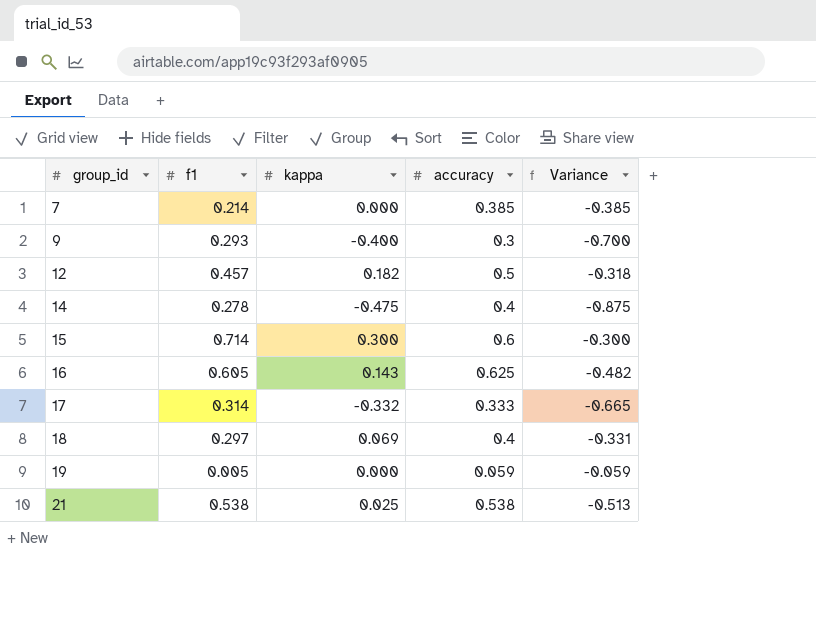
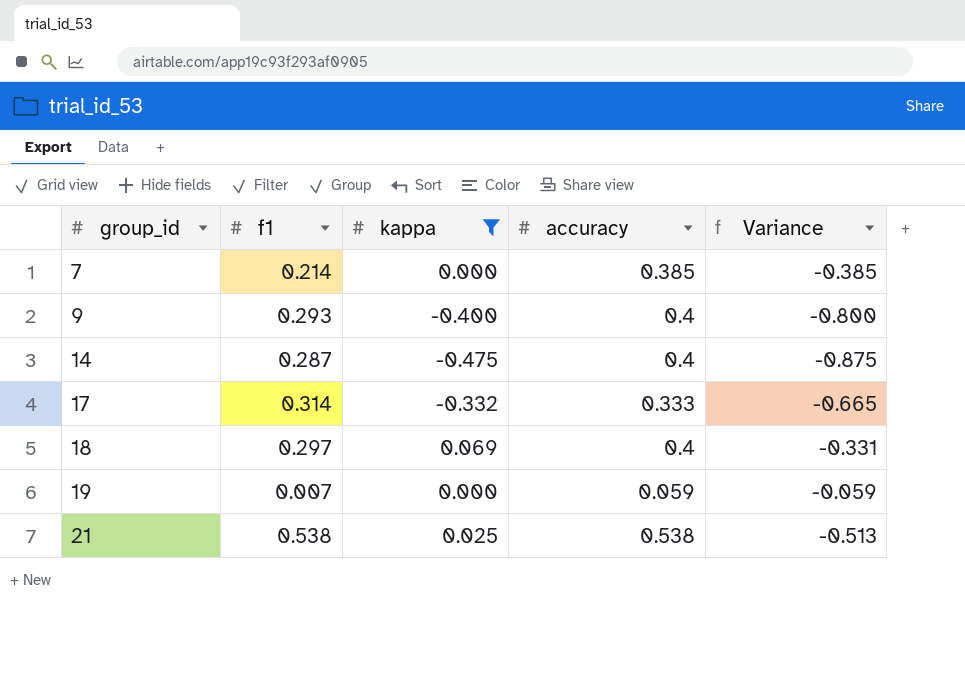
filter: none -> kappa <= 0.069
9 | accuracy: 0.3 -> 0.4
9 | Variance: -0.700 -> -0.800
14 | f1: 0.278 -> 0.287
19 | f1: 0.005 -> 0.007

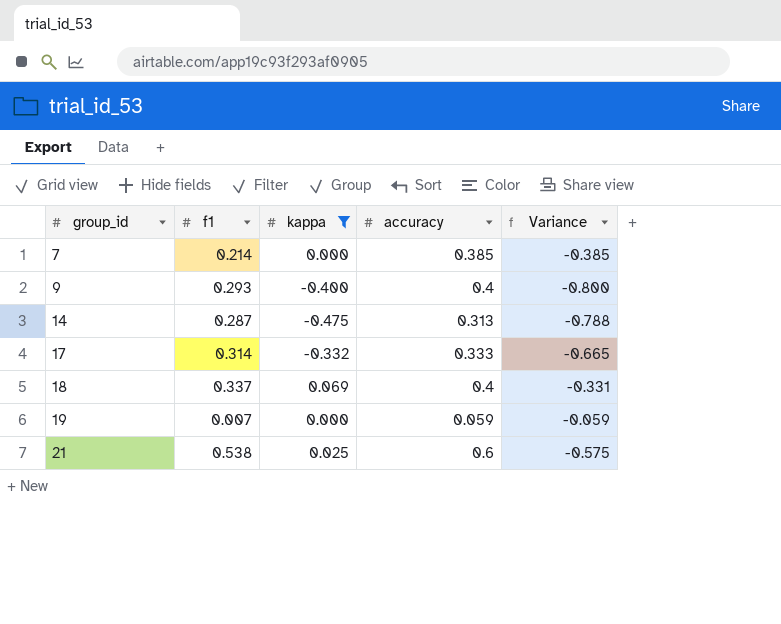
14 | accuracy: 0.4 -> 0.313
14 | Variance: -0.875 -> -0.788
18 | f1: 0.297 -> 0.337
21 | accuracy: 0.538 -> 0.6
21 | Variance: -0.513 -> -0.575

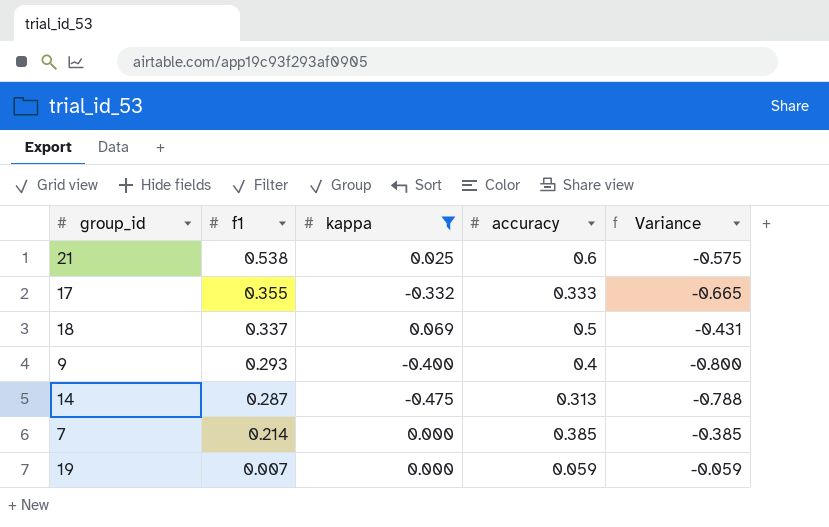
row order: group_id ascending -> f1 descending
17 | f1: 0.314 -> 0.355
18 | accuracy: 0.4 -> 0.5
18 | Variance: -0.331 -> -0.431

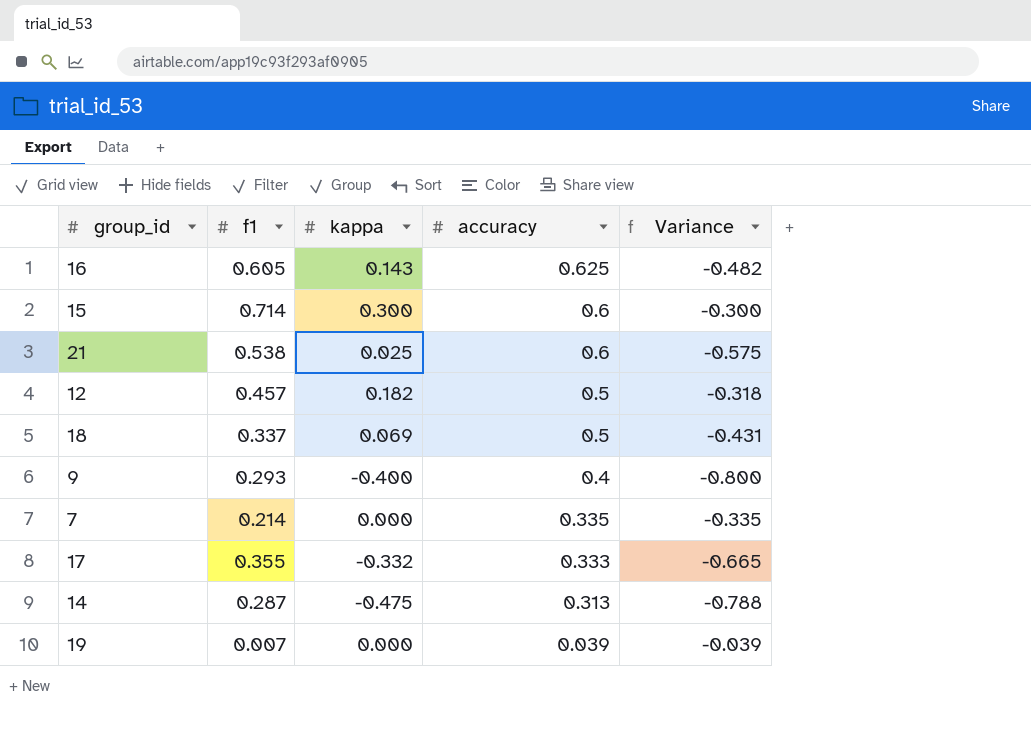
filter: kappa <= 0.069 -> none
row order: f1 descending -> accuracy descending
7 | accuracy: 0.385 -> 0.335
7 | Variance: -0.385 -> -0.335
19 | accuracy: 0.059 -> 0.039
19 | Variance: -0.059 -> -0.039

